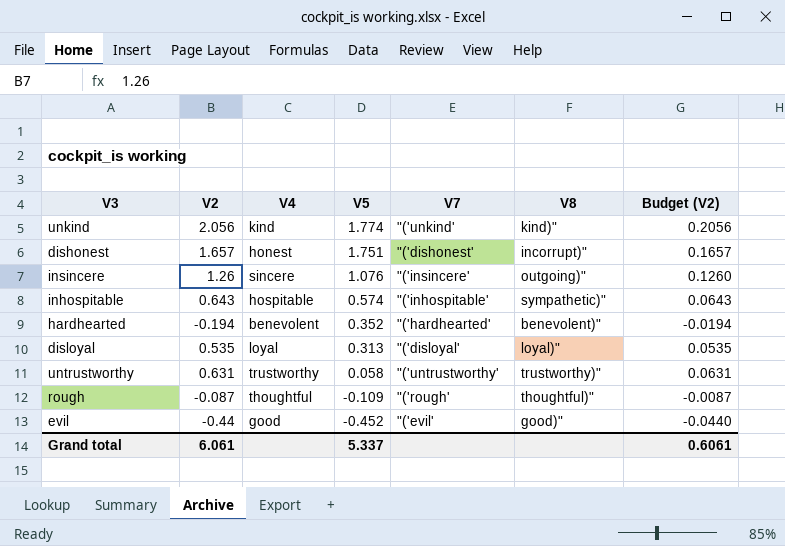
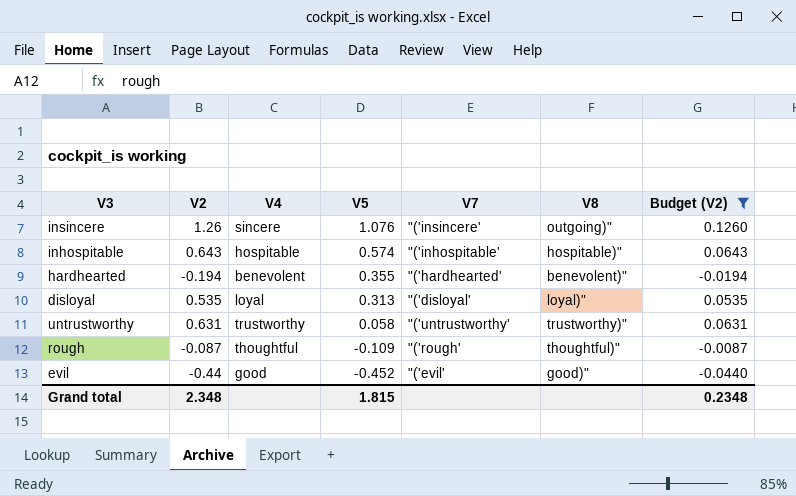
filter: none -> Budget (V2) <= 0.1260
inhospitable | V8: sympathetic)" -> hospitable)"
hardhearted | V5: 0.352 -> 0.355
Grand total | V2: 6.061 -> 2.348
Grand total | V5: 5.337 -> 1.815
Grand total | Budget (V2): 0.6061 -> 0.2348

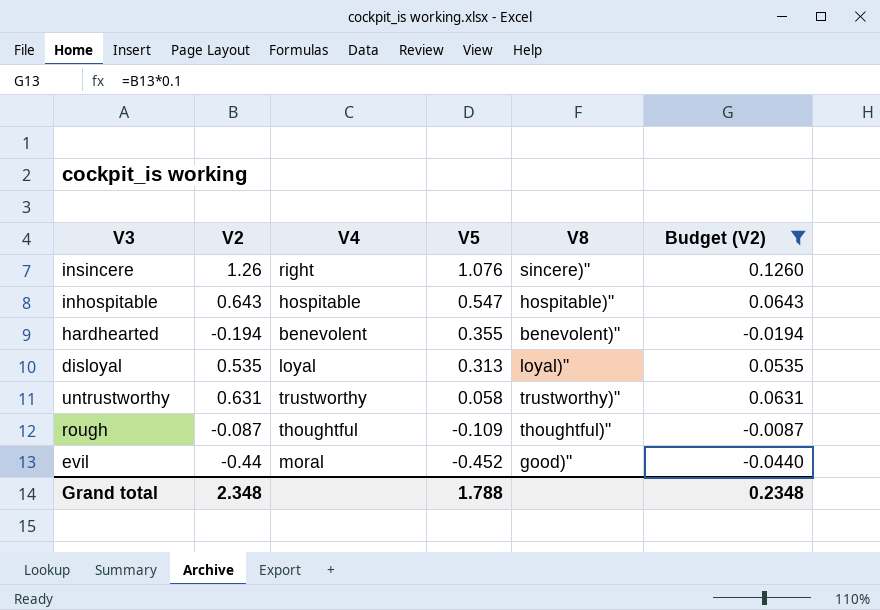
column V7 | position: 5 -> none
insincere | V4: sincere -> right
insincere | V8: outgoing)" -> sincere)"
inhospitable | V5: 0.574 -> 0.547
evil | V4: good -> moral
Grand total | V5: 1.815 -> 1.788

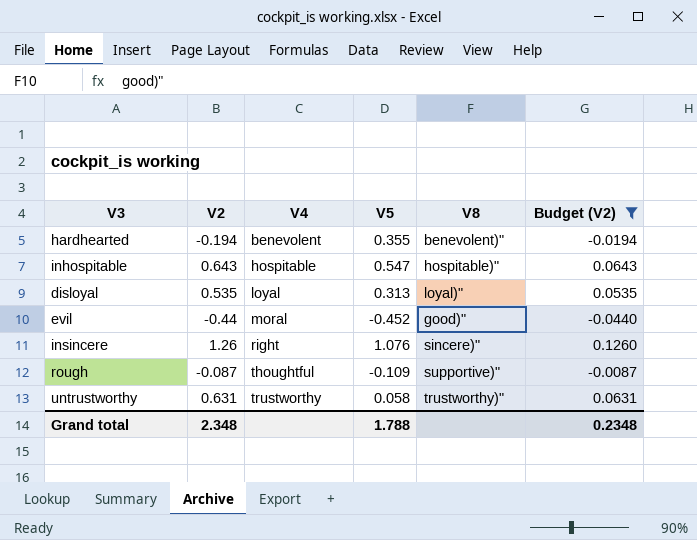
row order: V5 descending -> V4 ascending
rough | V8: thoughtful)" -> supportive)"

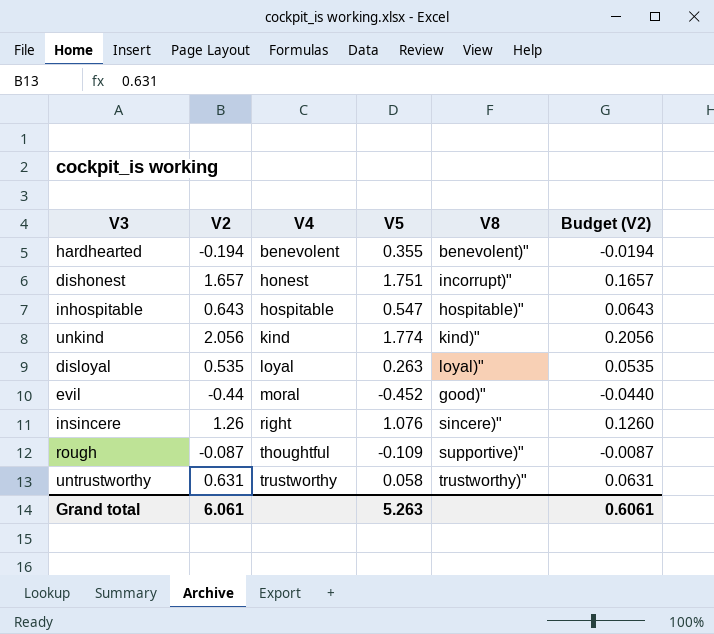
filter: Budget (V2) <= 0.1260 -> none
disloyal | V5: 0.313 -> 0.263
Grand total | V2: 2.348 -> 6.061
Grand total | V5: 1.788 -> 5.263
Grand total | Budget (V2): 0.2348 -> 0.6061

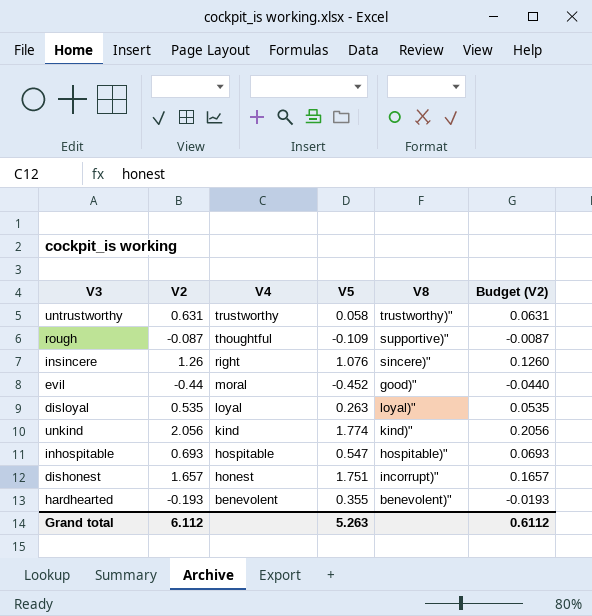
row order: V4 ascending -> V4 descending
inhospitable | V2: 0.643 -> 0.693
inhospitable | Budget (V2): 0.0643 -> 0.0693
hardhearted | V2: -0.194 -> -0.193
hardhearted | Budget (V2): -0.0194 -> -0.0193
Grand total | V2: 6.061 -> 6.112
Grand total | Budget (V2): 0.6061 -> 0.6112

